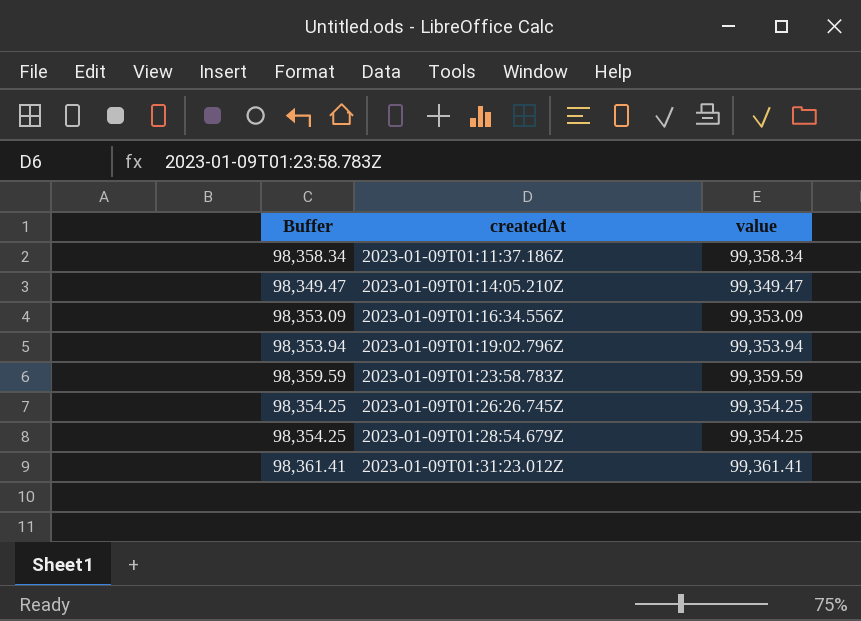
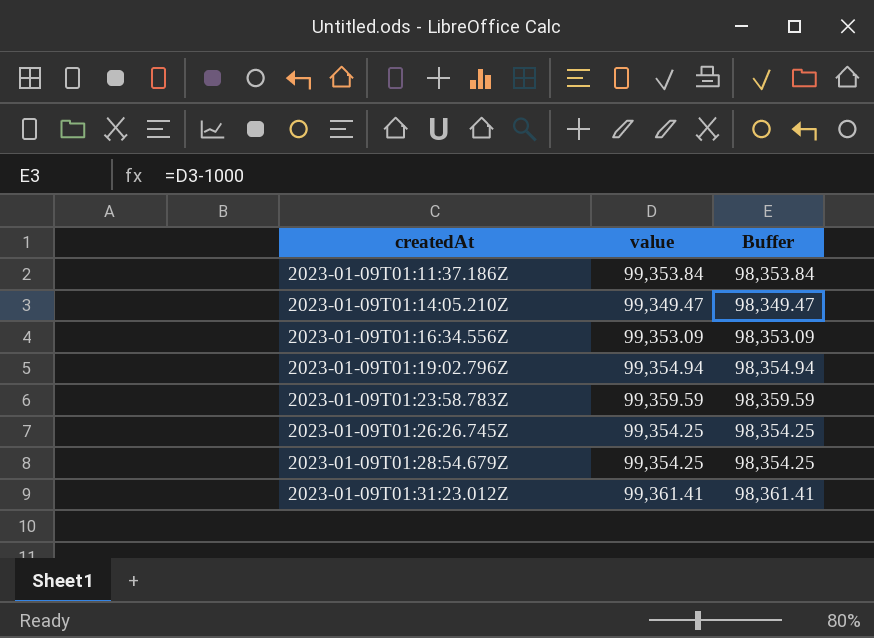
column Buffer | position: 1 -> 3
2023-01-09T01:11:37.186Z | value: 99,358.34 -> 99,353.84
2023-01-09T01:11:37.186Z | Buffer: 98,358.34 -> 98,353.84
2023-01-09T01:19:02.796Z | value: 99,353.94 -> 99,354.94
2023-01-09T01:19:02.796Z | Buffer: 98,353.94 -> 98,354.94

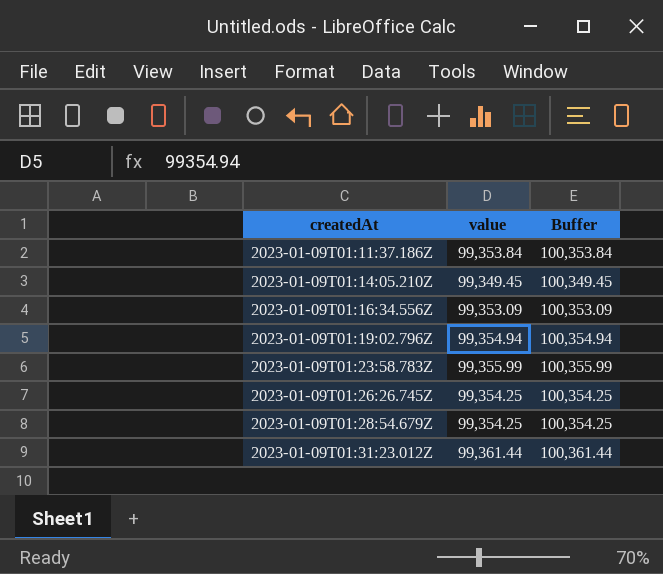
column Buffer | formula: [value] - 1000 -> [value] + 1000
2023-01-09T01:14:05.210Z | value: 99,349.47 -> 99,349.45
2023-01-09T01:23:58.783Z | value: 99,359.59 -> 99,355.99
2023-01-09T01:31:23.012Z | value: 99,361.41 -> 99,361.44

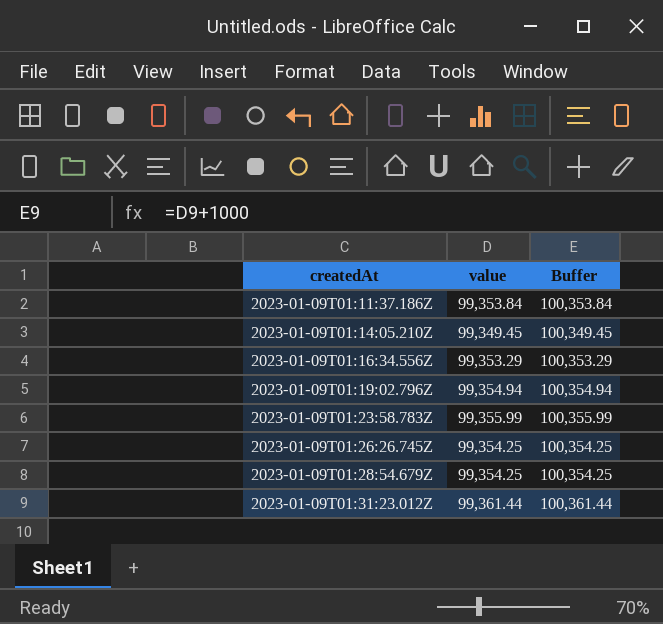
2023-01-09T01:16:34.556Z | value: 99,353.09 -> 99,353.29
2023-01-09T01:16:34.556Z | Buffer: 100,353.09 -> 100,353.29

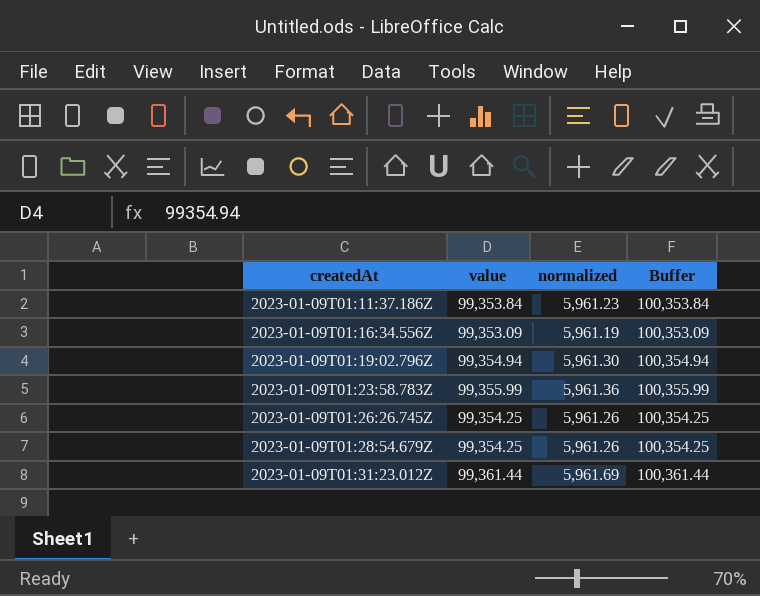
column normalized | formula: none -> [value] * 0.06
row 2023-01-09T01:14:05.210Z: 99,349.45 | 100,349.45 -> none
2023-01-09T01:16:34.556Z | value: 99,353.29 -> 99,353.09
2023-01-09T01:16:34.556Z | Buffer: 100,353.29 -> 100,353.09

